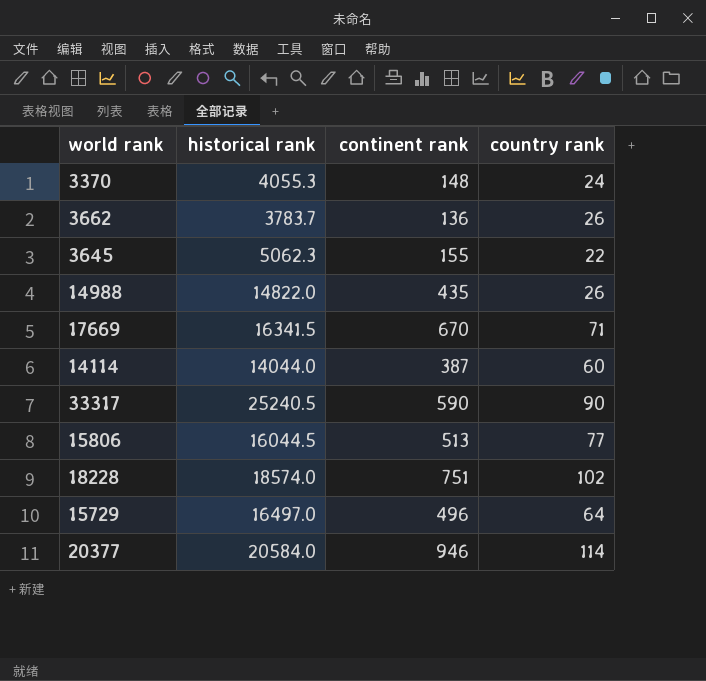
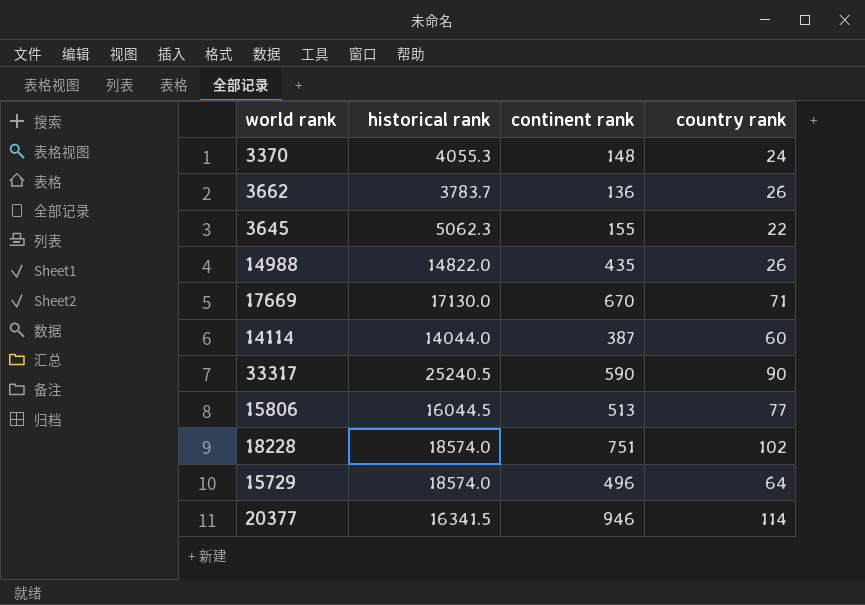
17669 | historical rank: 16341.5 -> 17130.0
15729 | historical rank: 16497.0 -> 18574.0
20377 | historical rank: 20584.0 -> 16341.5

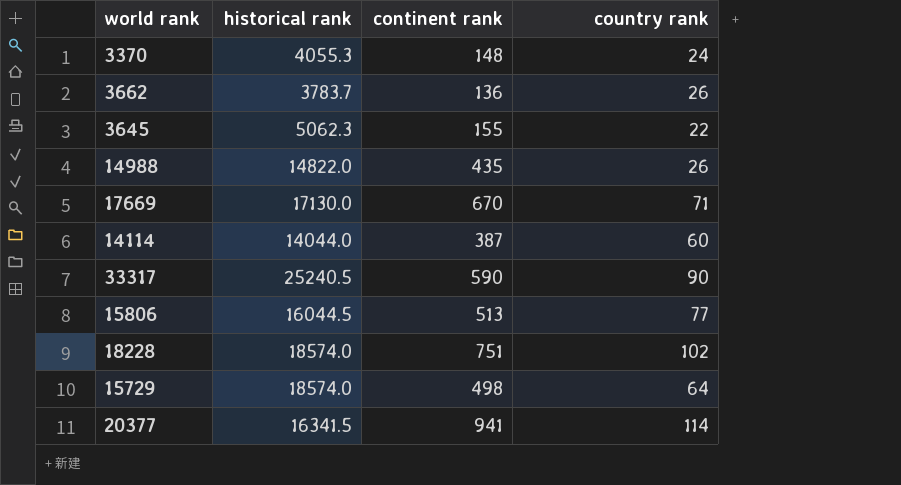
15729 | continent rank: 496 -> 498
20377 | continent rank: 946 -> 941

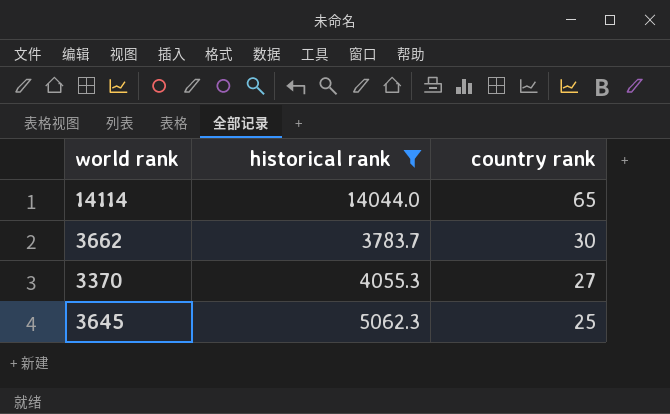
filter: none -> historical rank <= 14044.0
row order: none -> country rank descending
column continent rank | position: 3 -> none
14114 | country rank: 60 -> 65
3662 | country rank: 26 -> 30
3370 | country rank: 24 -> 27
3645 | country rank: 22 -> 25

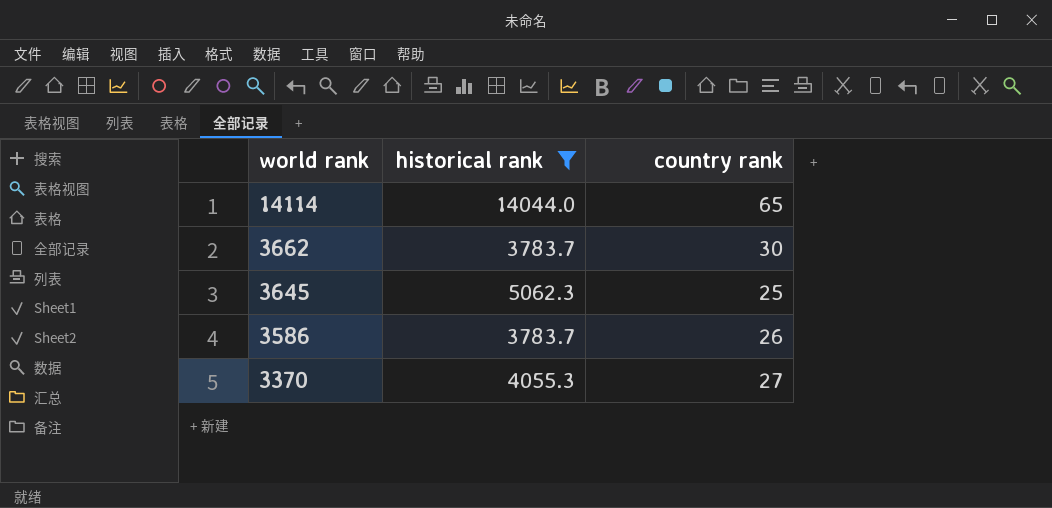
row order: country rank descending -> world rank descending
row 3586: none -> 3783.7 | 26

